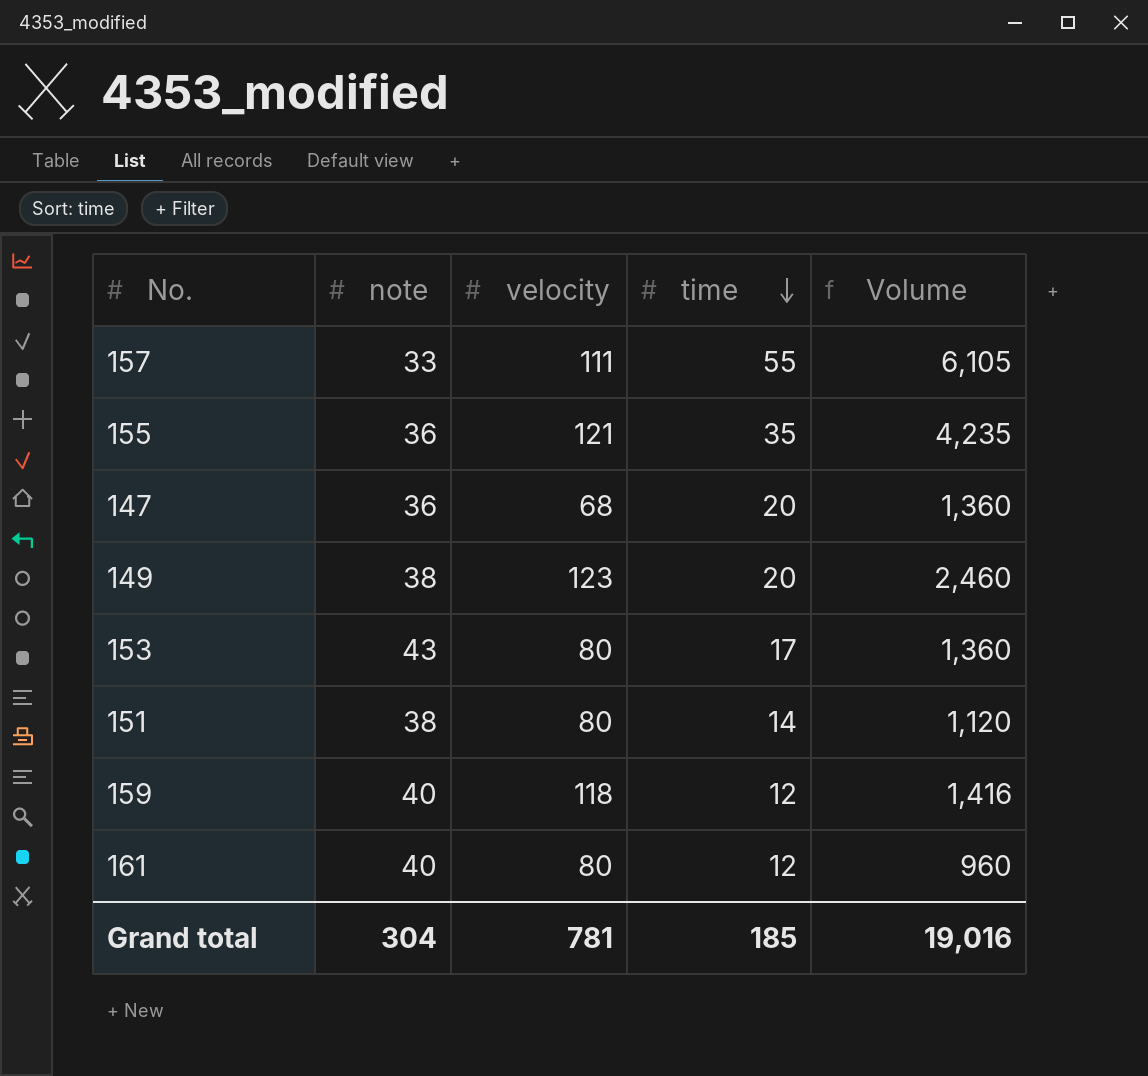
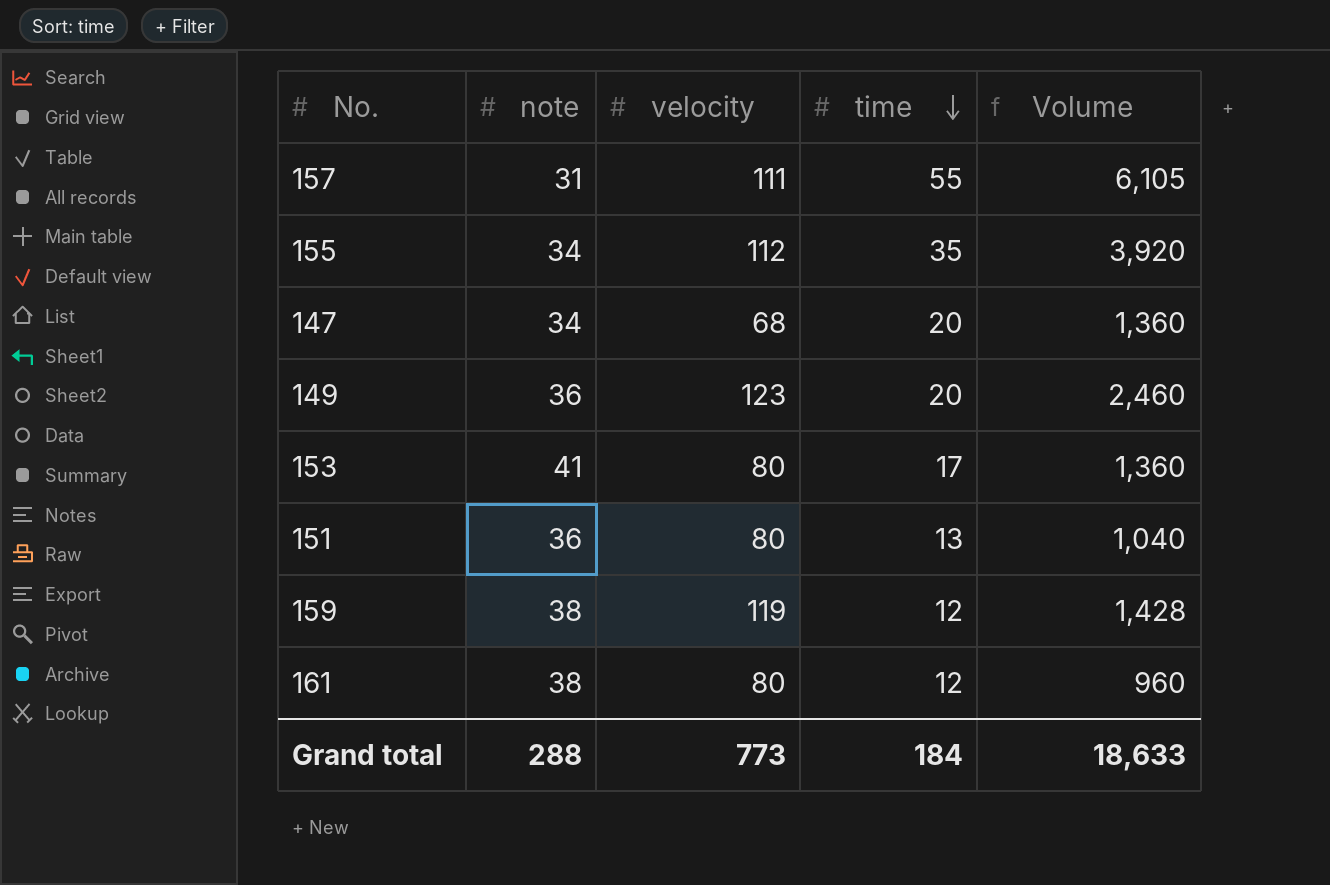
157 | note: 33 -> 31
155 | note: 36 -> 34
155 | velocity: 121 -> 112
155 | Volume: 4,235 -> 3,920
147 | note: 36 -> 34
149 | note: 38 -> 36
153 | note: 43 -> 41
151 | note: 38 -> 36
151 | time: 14 -> 13
151 | Volume: 1,120 -> 1,040
159 | note: 40 -> 38
159 | velocity: 118 -> 119
159 | Volume: 1,416 -> 1,428
161 | note: 40 -> 38
Grand total | note: 304 -> 288
Grand total | velocity: 781 -> 773
Grand total | time: 185 -> 184
Grand total | Volume: 19,016 -> 18,633

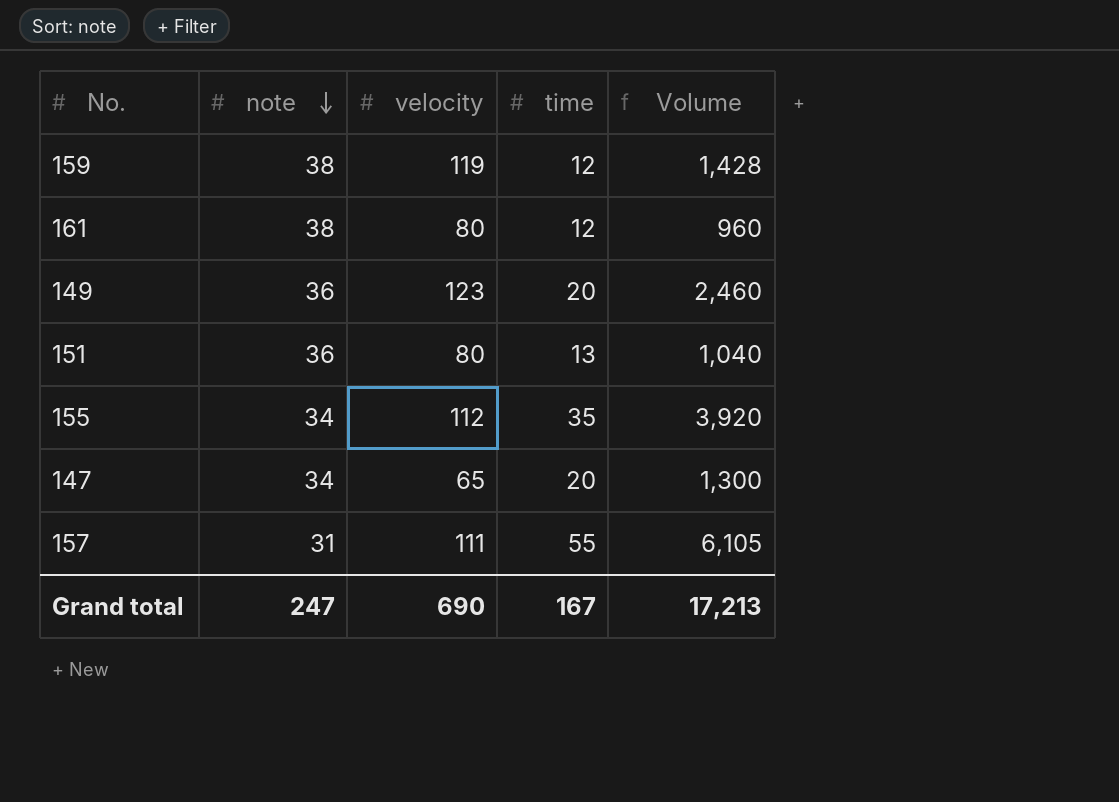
row order: time descending -> note descending
row 153: 41 | 80 | 17 | 1,360 -> none
147 | velocity: 68 -> 65
147 | Volume: 1,360 -> 1,300
Grand total | note: 288 -> 247
Grand total | velocity: 773 -> 690
Grand total | time: 184 -> 167
Grand total | Volume: 18,633 -> 17,213

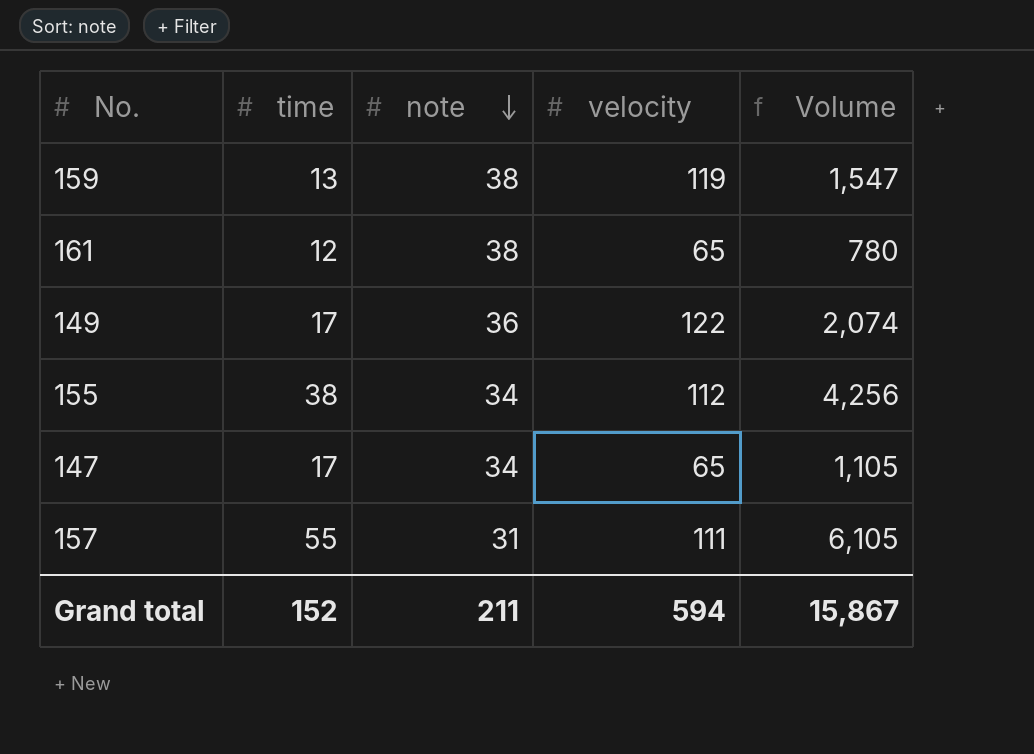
column time | position: 4 -> 2
row 151: 36 | 80 | 13 | 1,040 -> none
159 | time: 12 -> 13
159 | Volume: 1,428 -> 1,547
161 | velocity: 80 -> 65
161 | Volume: 960 -> 780
149 | time: 20 -> 17
149 | velocity: 123 -> 122
149 | Volume: 2,460 -> 2,074
155 | time: 35 -> 38
155 | Volume: 3,920 -> 4,256
147 | time: 20 -> 17
147 | Volume: 1,300 -> 1,105
Grand total | time: 167 -> 152
Grand total | note: 247 -> 211
Grand total | velocity: 690 -> 594
Grand total | Volume: 17,213 -> 15,867

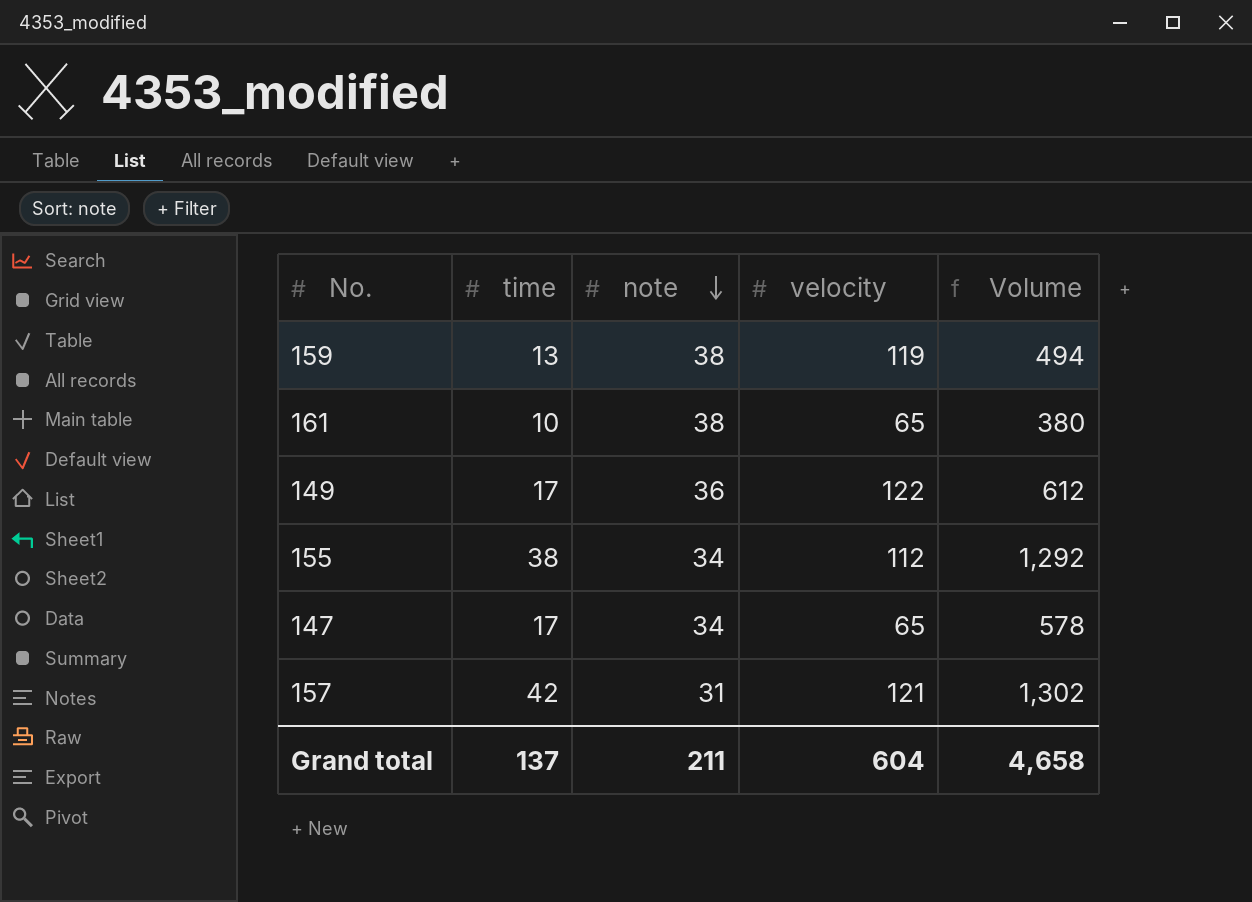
column Volume | formula: [time] * [velocity] -> [time] * [note]
161 | time: 12 -> 10
157 | time: 55 -> 42
157 | velocity: 111 -> 121
Grand total | time: 152 -> 137
Grand total | velocity: 594 -> 604
Grand total | Volume: 15,867 -> 4,658

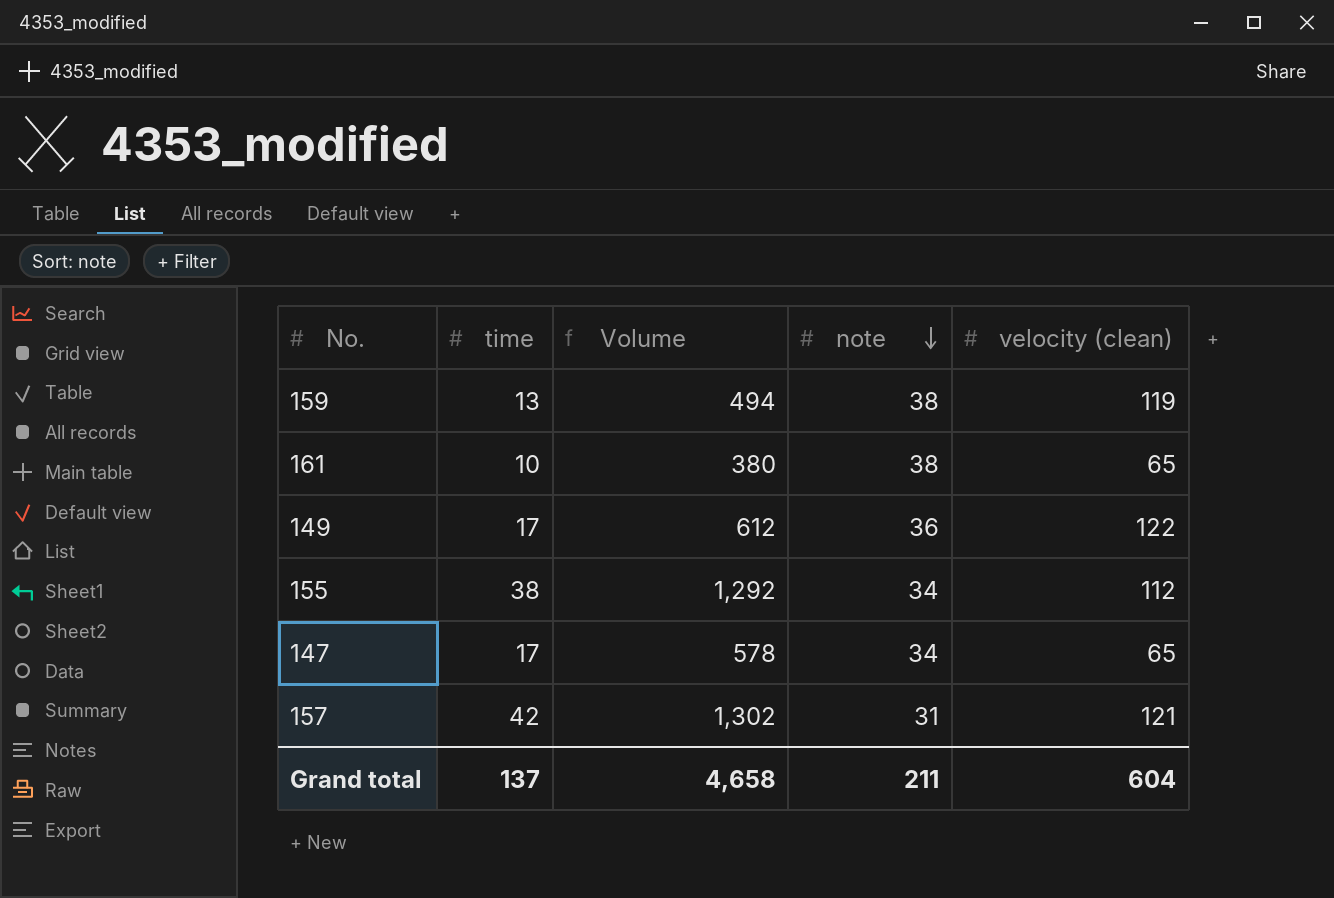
column Volume | position: 5 -> 3
column name: velocity -> velocity (clean)

